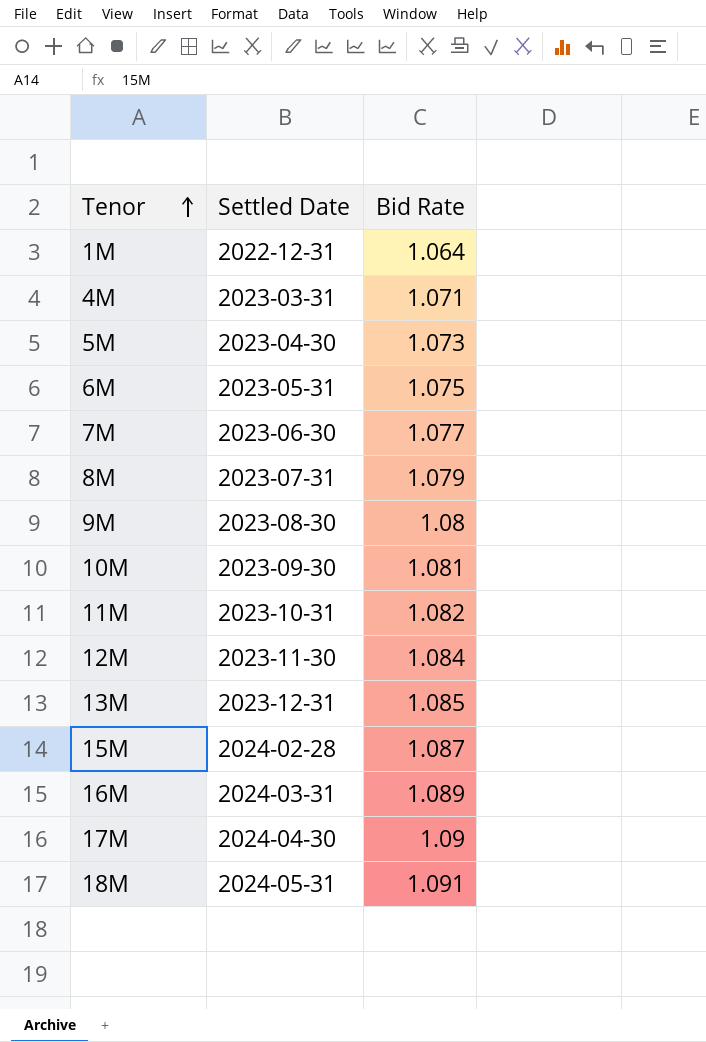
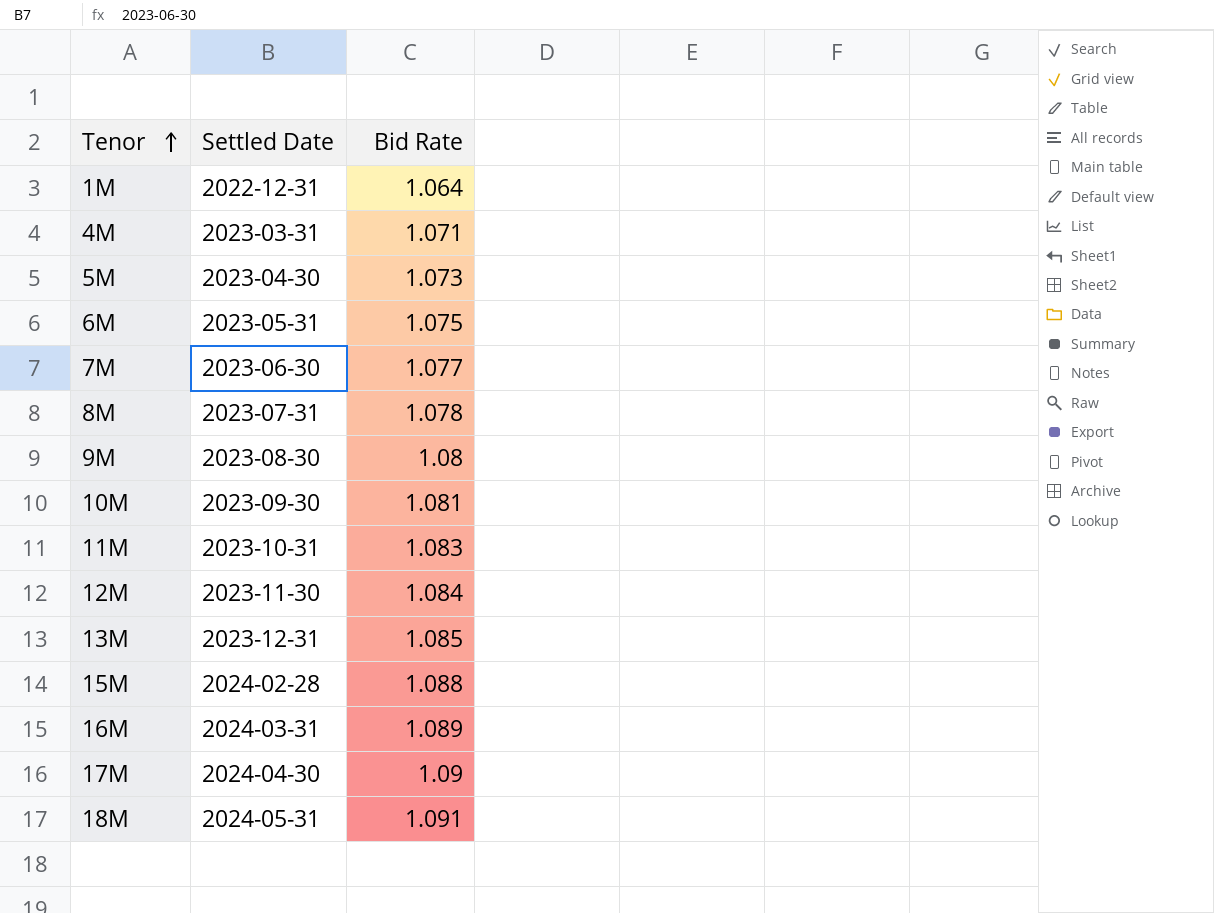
8M | Bid Rate: 1.079 -> 1.078
11M | Bid Rate: 1.082 -> 1.083
15M | Bid Rate: 1.087 -> 1.088

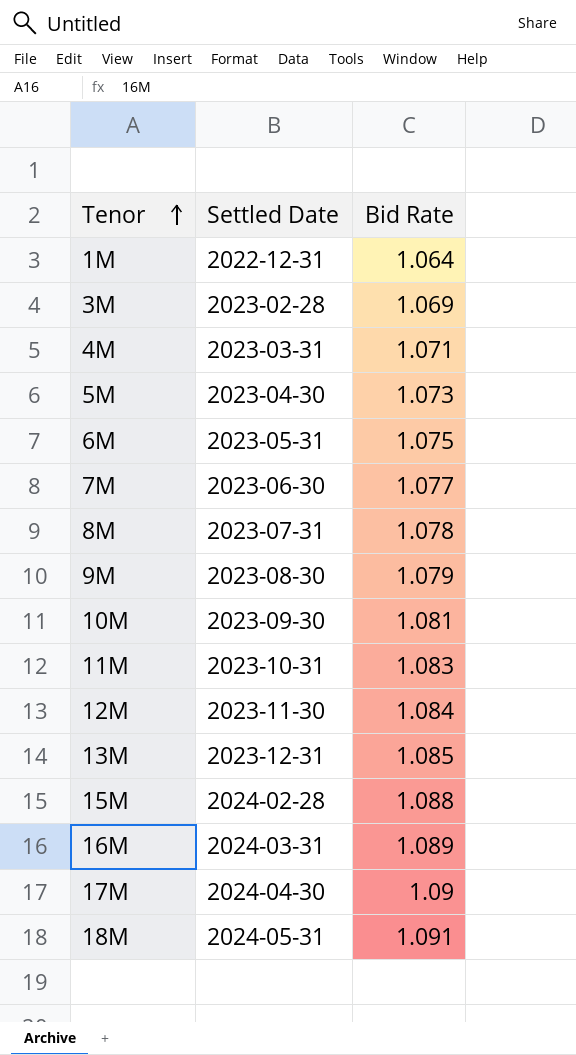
row 3M: none -> 2023-02-28 | 1.069
9M | Bid Rate: 1.08 -> 1.079

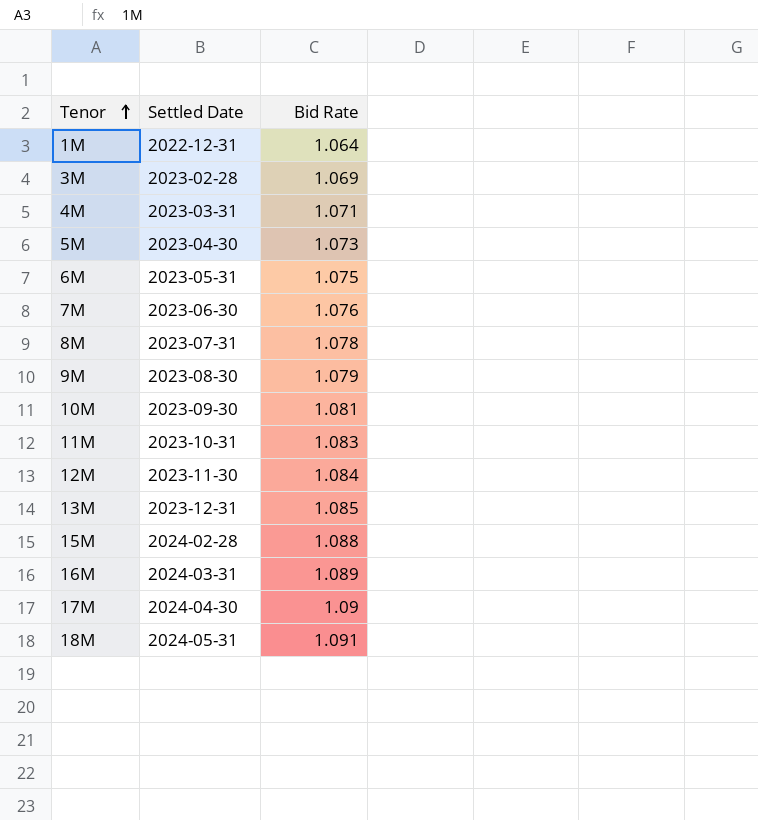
7M | Bid Rate: 1.077 -> 1.076

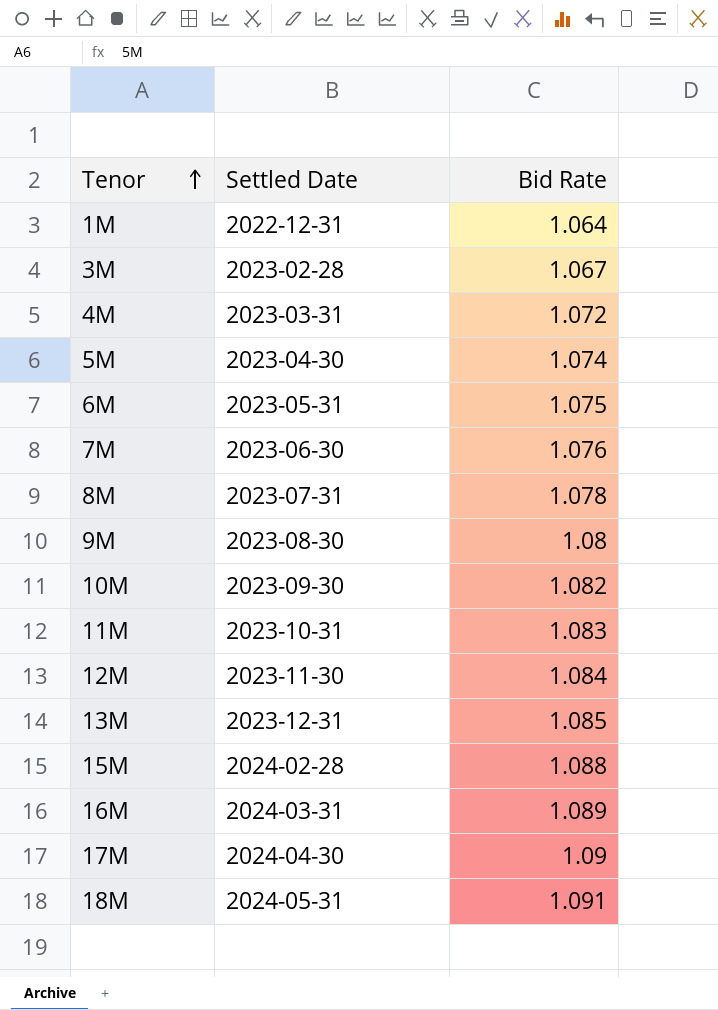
3M | Bid Rate: 1.069 -> 1.067
4M | Bid Rate: 1.071 -> 1.072
5M | Bid Rate: 1.073 -> 1.074
9M | Bid Rate: 1.079 -> 1.08
10M | Bid Rate: 1.081 -> 1.082

